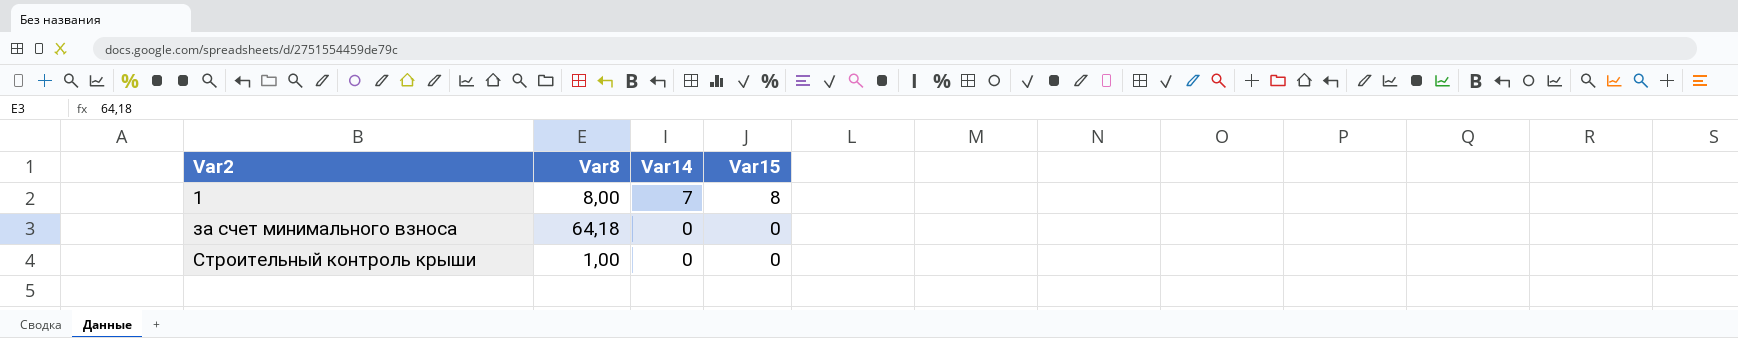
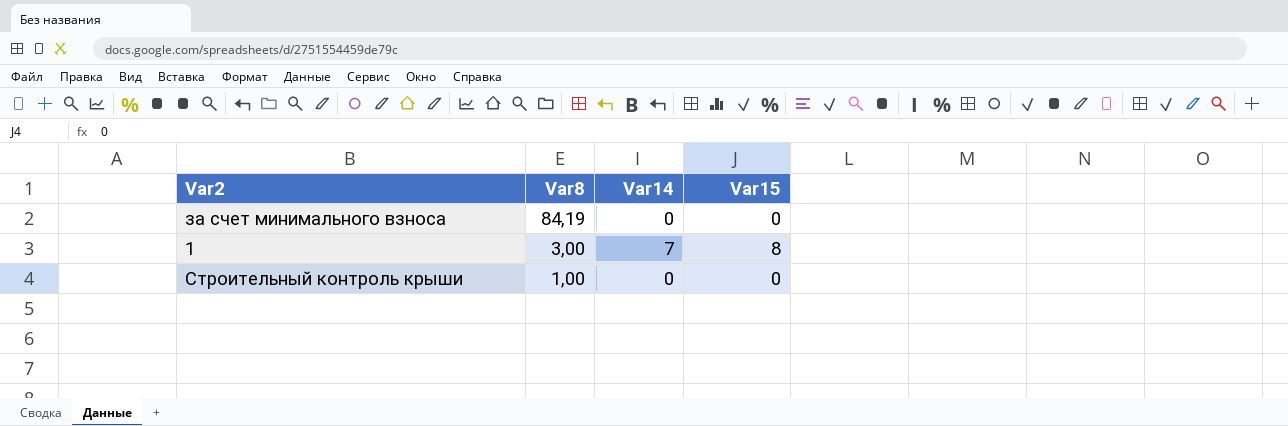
row order: Var2 ascending -> Var8 descending
за счет минимального взноса | Var8: 64,18 -> 84,19
1 | Var8: 8,00 -> 3,00

